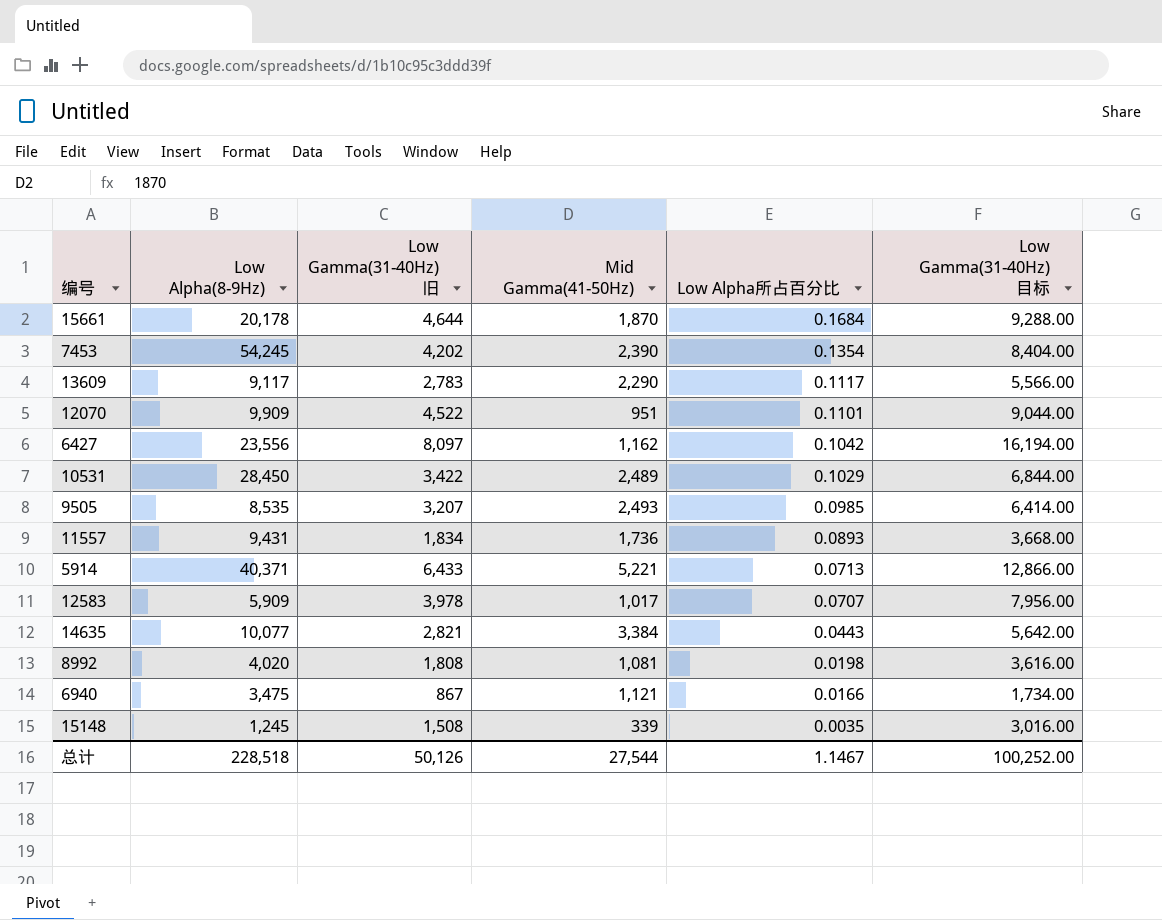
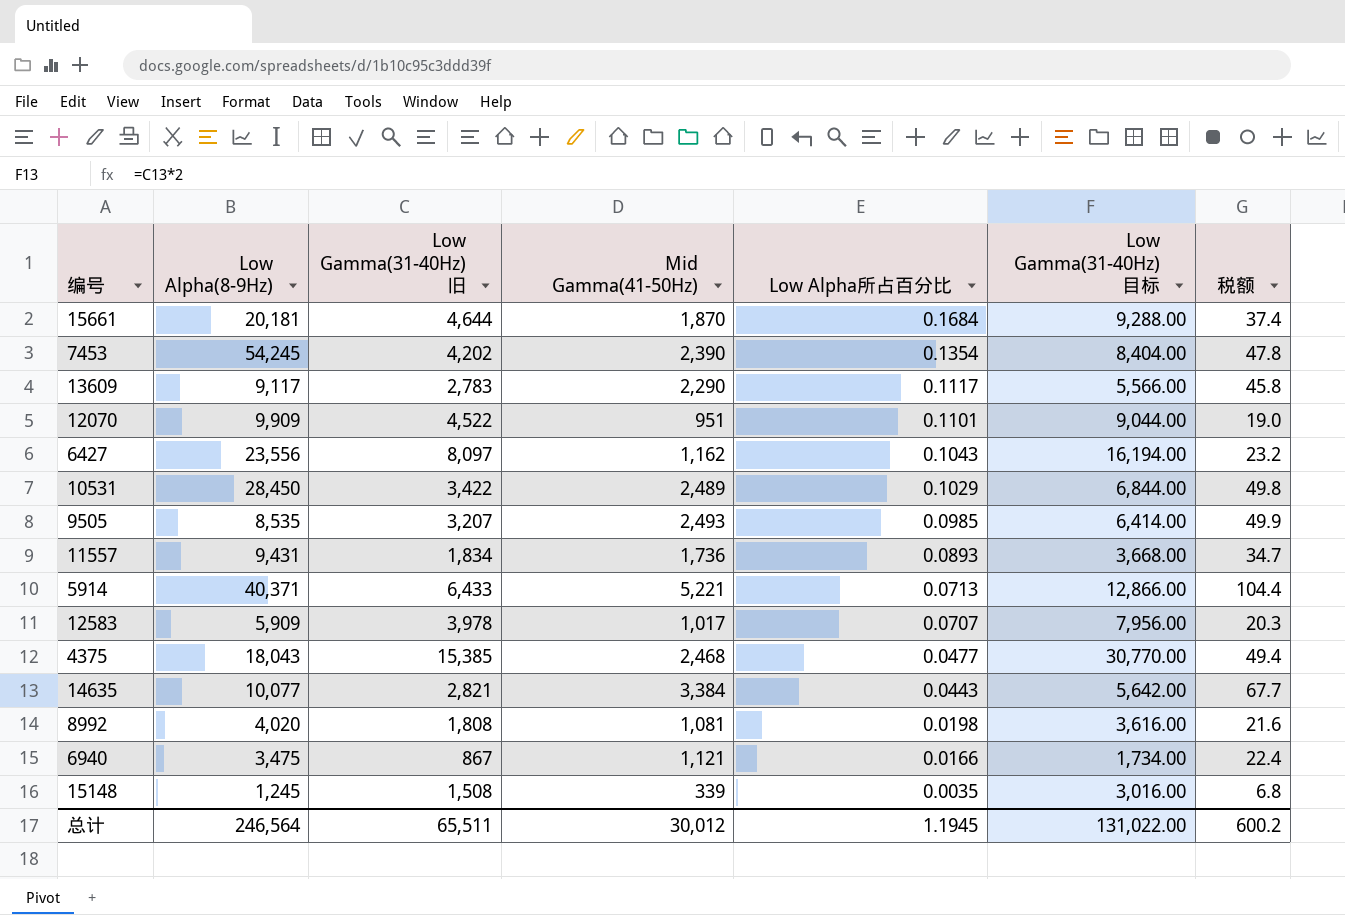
column 税额 | formula: none -> [Mid Gamma(41-50Hz)] * 0.02
15661 | Low Alpha(8-9Hz): 20,178 -> 20,181
6427 | Low Alpha所占百分比: 0.1042 -> 0.1043
row 4375: none -> 18,043 | 15,385 | 2,468 | 0.0477 | 30,770.00 | 49.4
总计 | Low Alpha(8-9Hz): 228,518 -> 246,564
总计 | Low Gamma(31-40Hz) 旧: 50,126 -> 65,511
总计 | Mid Gamma(41-50Hz): 27,544 -> 30,012
总计 | Low Alpha所占百分比: 1.1467 -> 1.1945
总计 | Low Gamma(31-40Hz) 目标: 100,252.00 -> 131,022.00

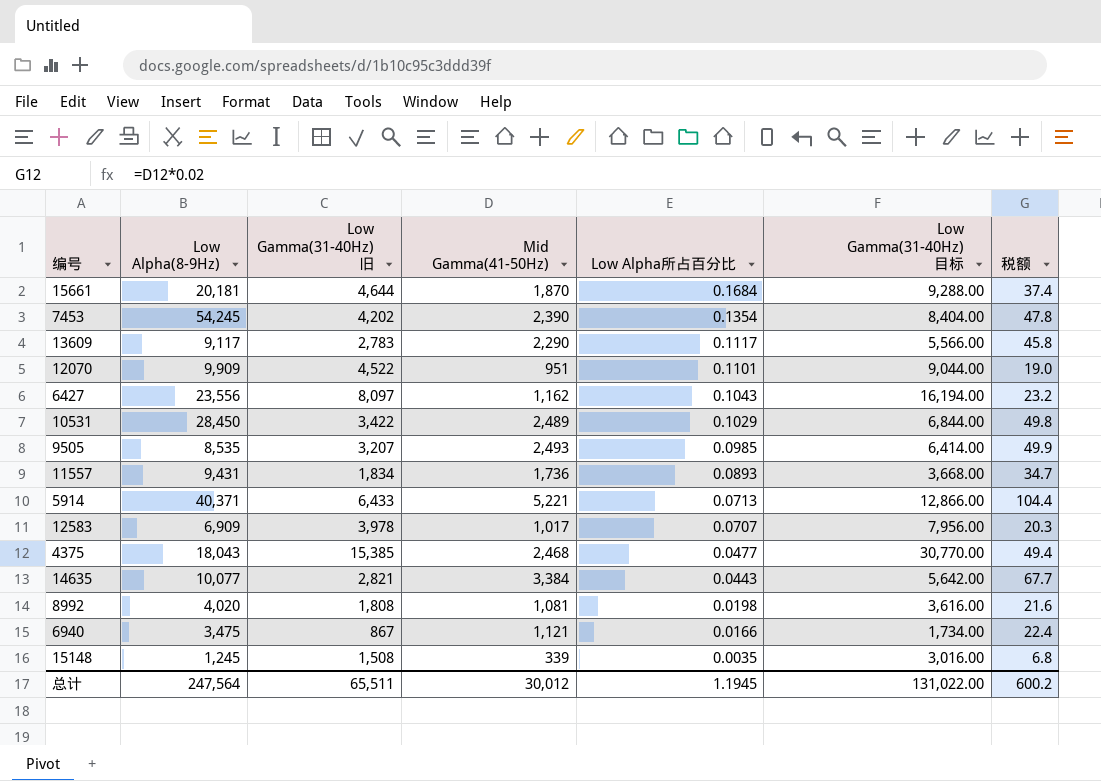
12583 | Low Alpha(8-9Hz): 5,909 -> 6,909
总计 | Low Alpha(8-9Hz): 246,564 -> 247,564

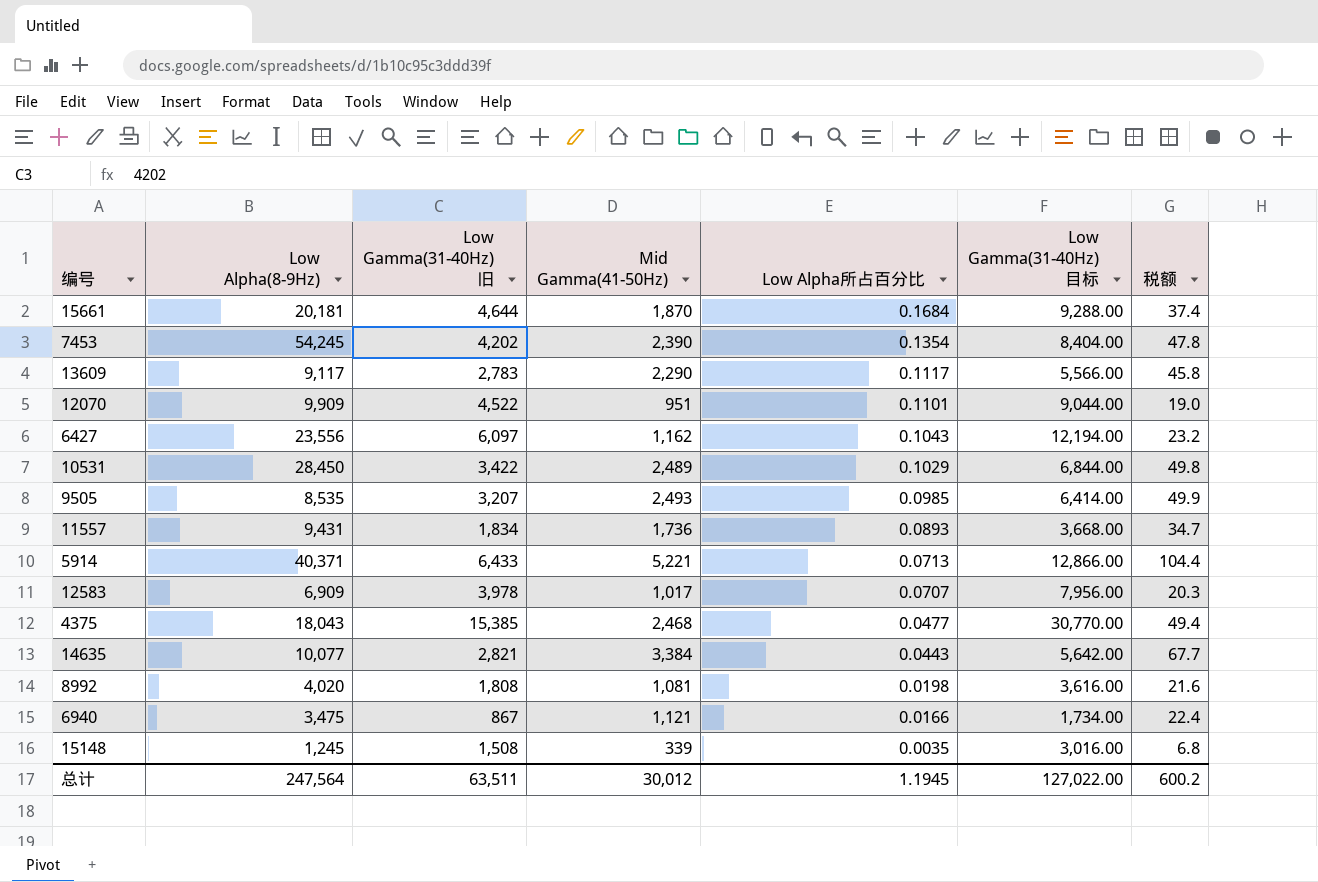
6427 | Low Gamma(31-40Hz) 旧: 8,097 -> 6,097
6427 | Low Gamma(31-40Hz) 目标: 16,194.00 -> 12,194.00
总计 | Low Gamma(31-40Hz) 旧: 65,511 -> 63,511
总计 | Low Gamma(31-40Hz) 目标: 131,022.00 -> 127,022.00

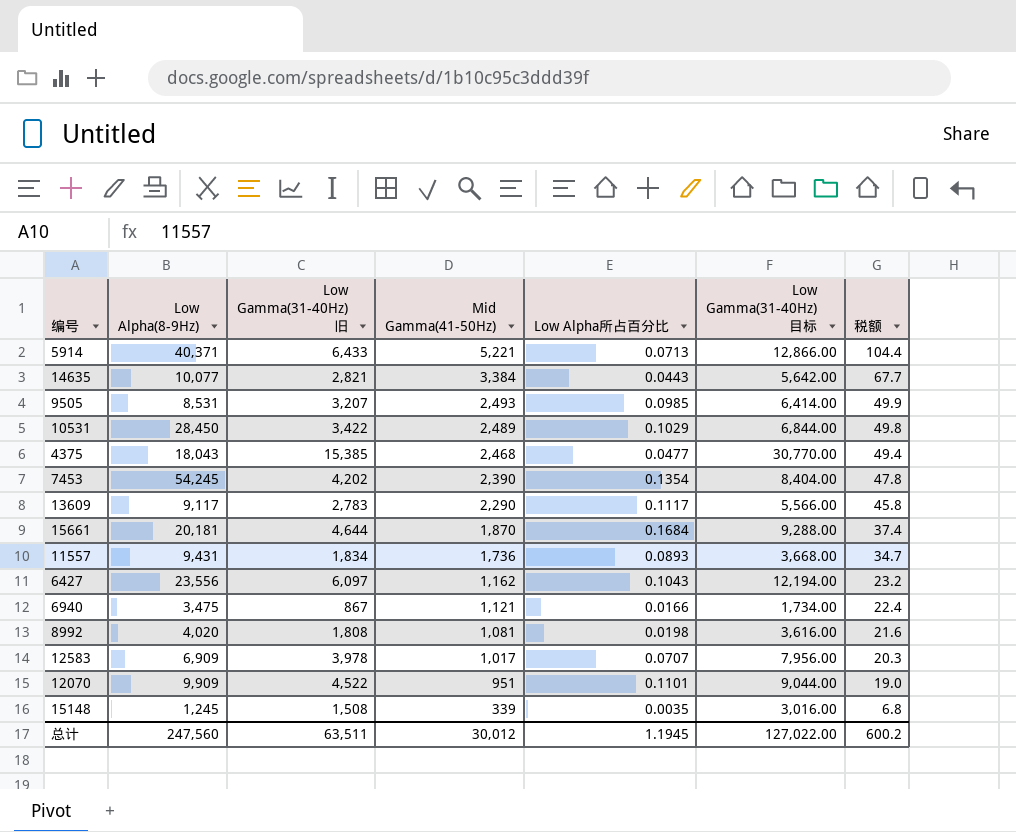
row order: Low Alpha所占百分比 descending -> Mid Gamma(41-50Hz) descending
9505 | Low Alpha(8-9Hz): 8,535 -> 8,531
总计 | Low Alpha(8-9Hz): 247,564 -> 247,560

